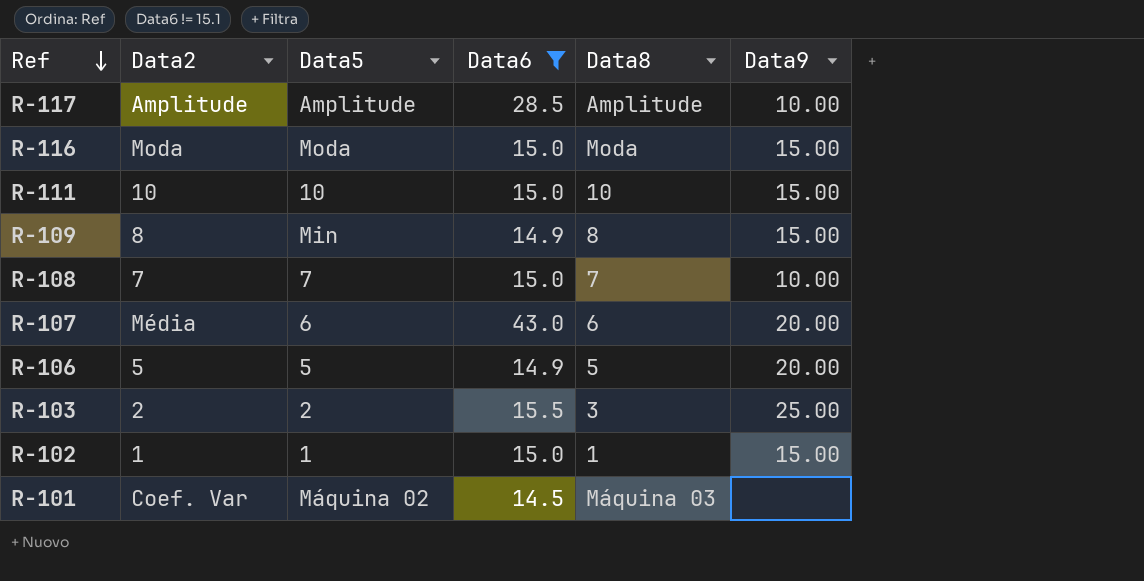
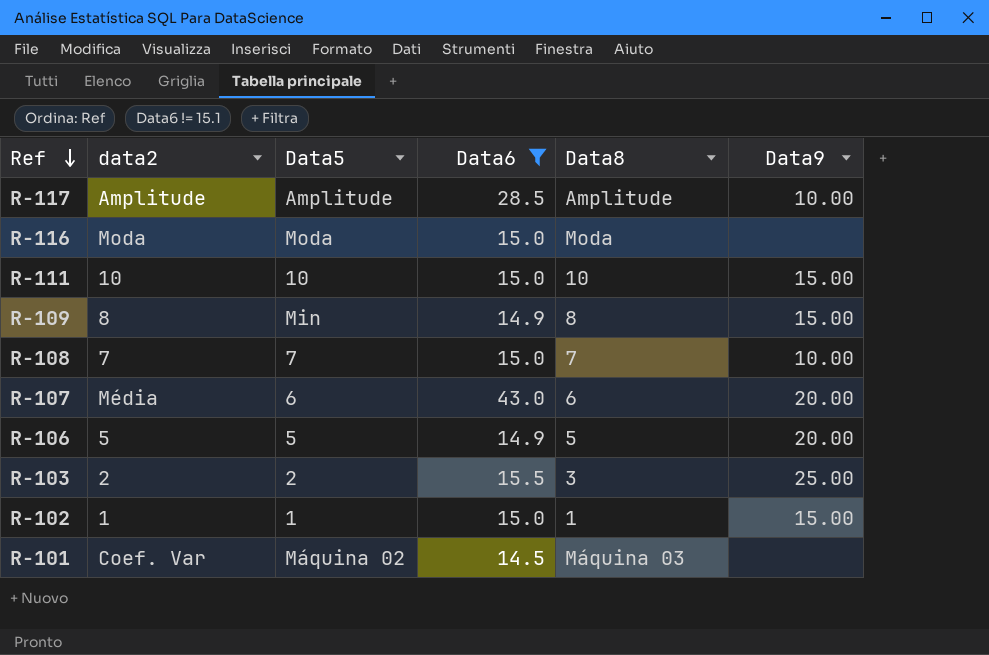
column name: Data2 -> data2
R-116 | Data9: 15.00 -> none

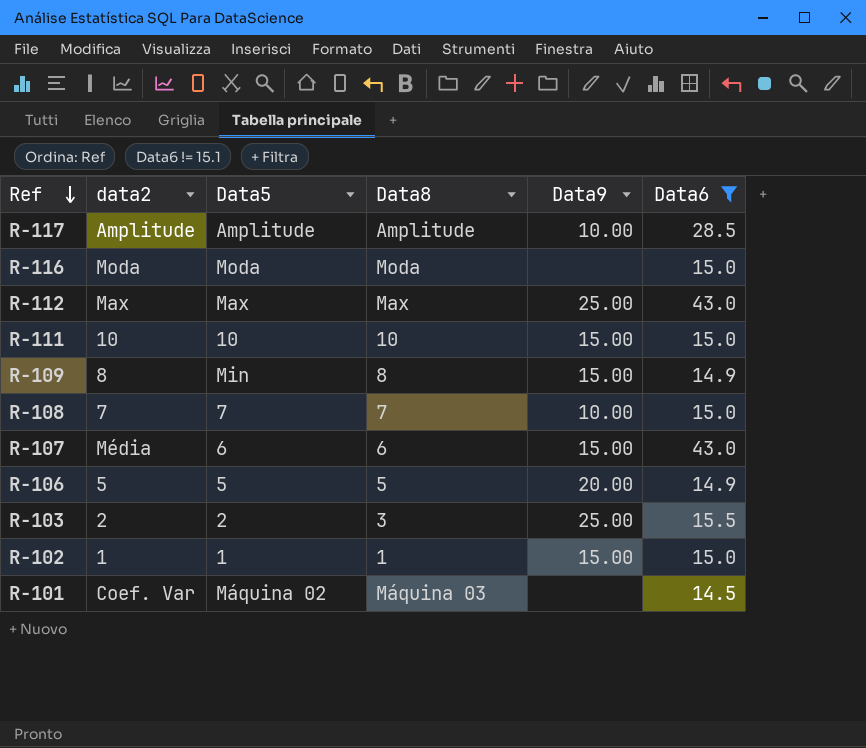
column Data6 | position: 4 -> 6
row R-112: none -> Max | Max | Max | 25.00 | 43.0
R-107 | Data9: 20.00 -> 15.00

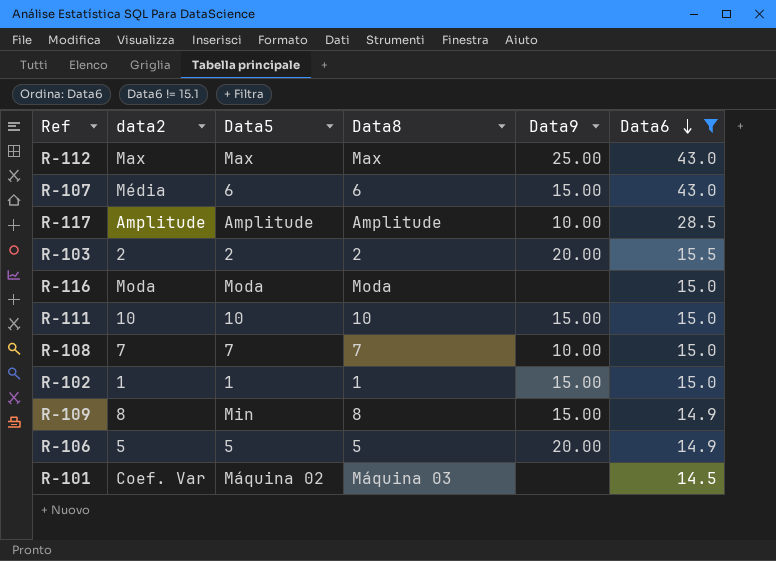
row order: Ref descending -> Data6 descending
R-103 | Data8: 3 -> 2
R-103 | Data9: 25.00 -> 20.00

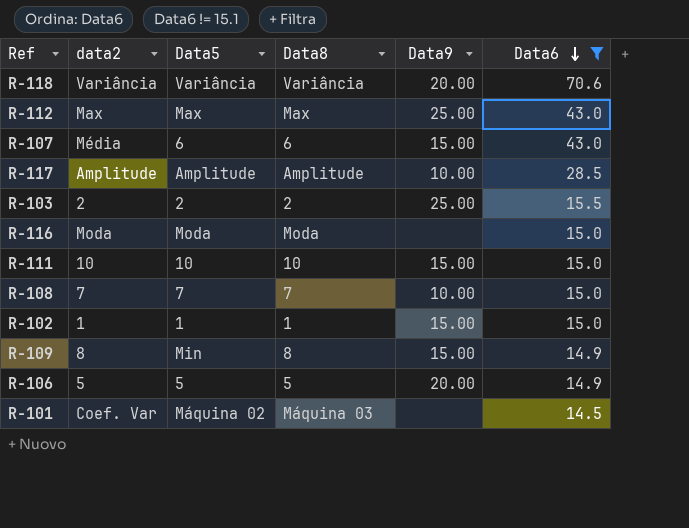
row R-118: none -> Variância | Variância | Variância | 20.00 | 70.6
R-103 | Data9: 20.00 -> 25.00

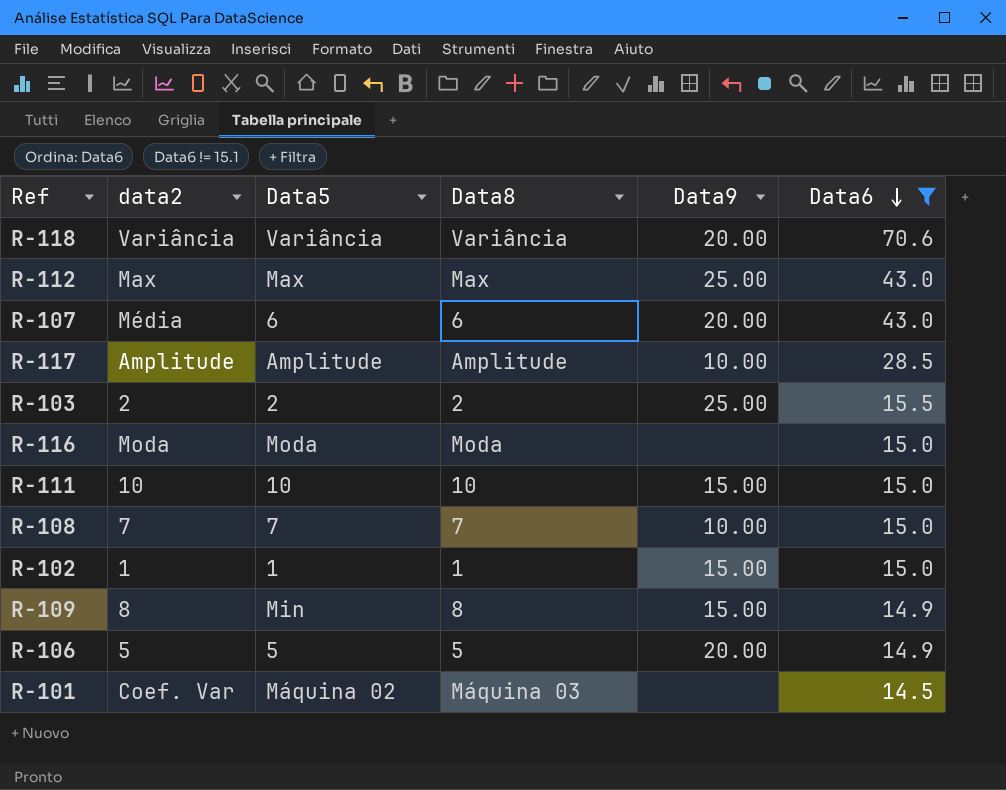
R-107 | Data9: 15.00 -> 20.00

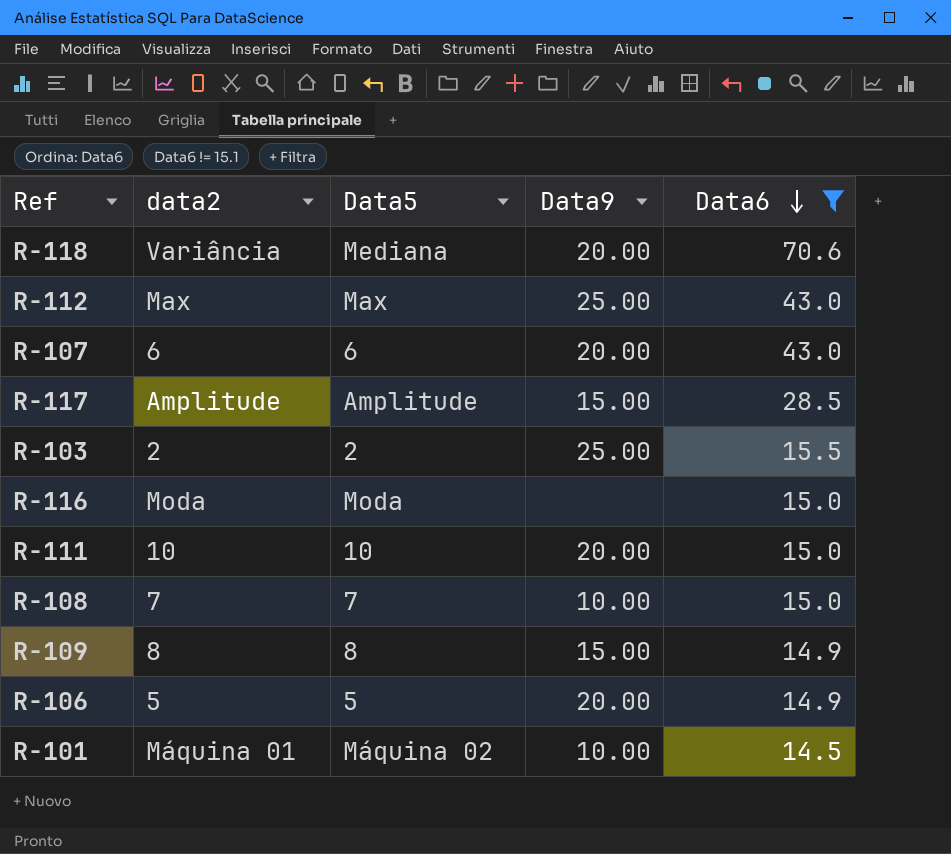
column Data8 | position: 4 -> none
row R-102: 1 | 1 | 1 | 15.00 | 15.0 -> none
R-118 | Data5: Variância -> Mediana
R-107 | data2: Média -> 6
R-117 | Data9: 10.00 -> 15.00
R-111 | Data9: 15.00 -> 20.00
R-109 | Data5: Min -> 8
R-101 | data2: Coef. Var -> Máquina 01
R-101 | Data9: none -> 10.00

